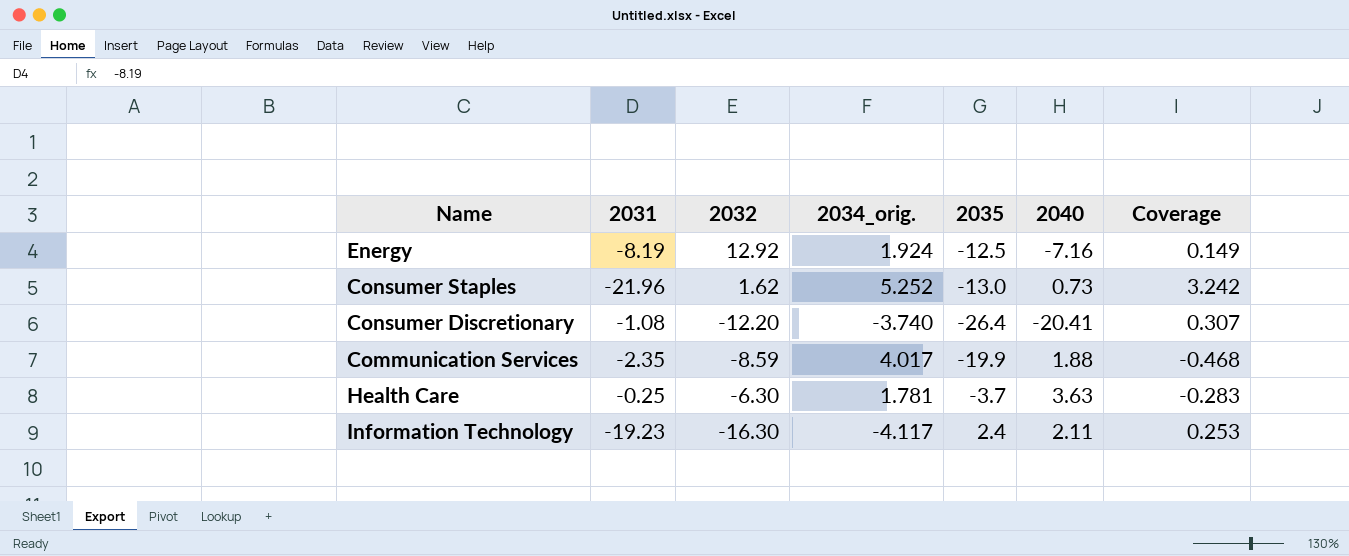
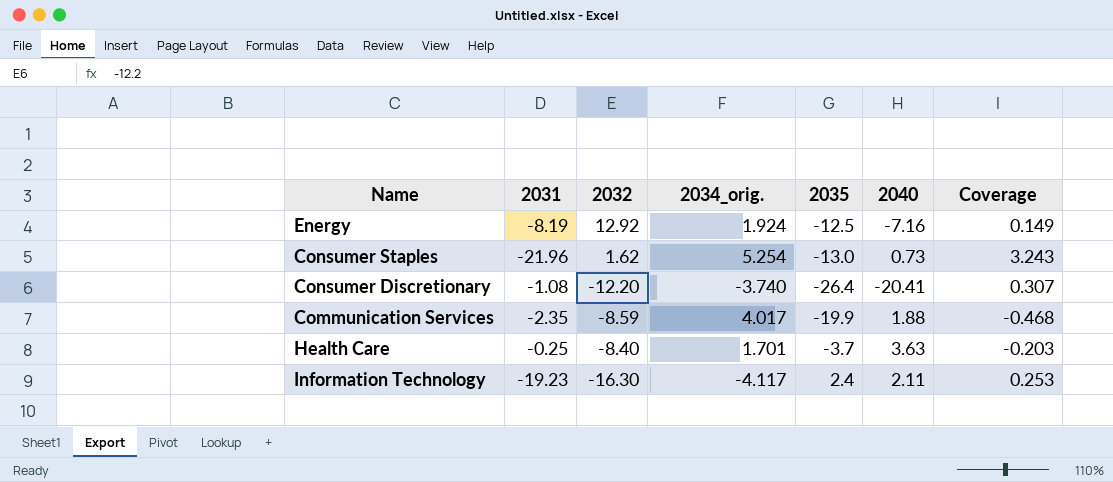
Consumer Staples | 2034_orig.: 5.252 -> 5.254
Consumer Staples | Coverage: 3.242 -> 3.243
Health Care | 2032: -6.30 -> -8.40
Health Care | 2034_orig.: 1.781 -> 1.701
Health Care | Coverage: -0.283 -> -0.203

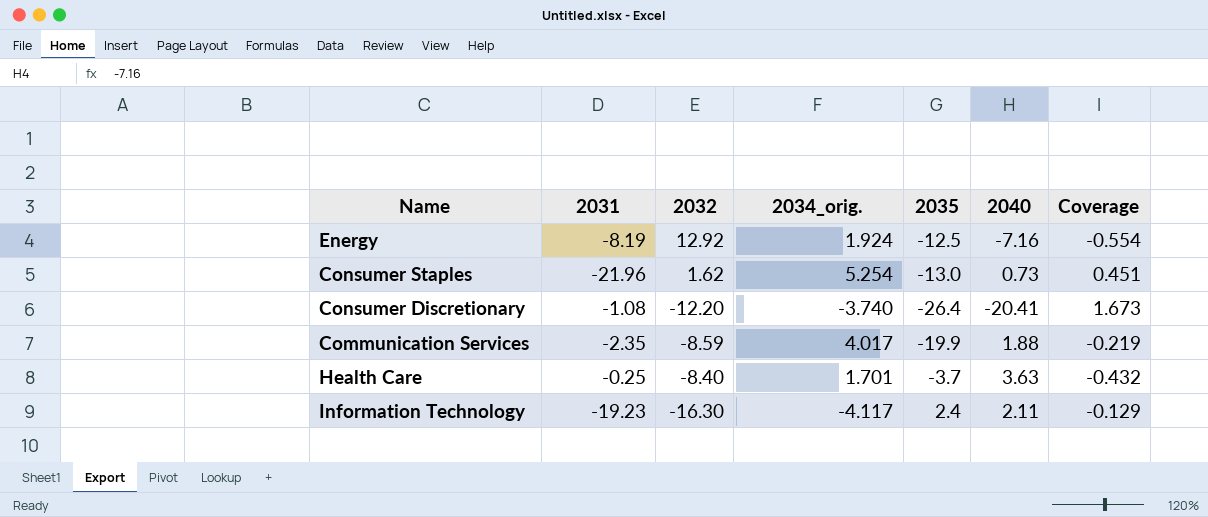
column Coverage | formula: [2034_orig.] / [2032] -> [2040] / [2032]

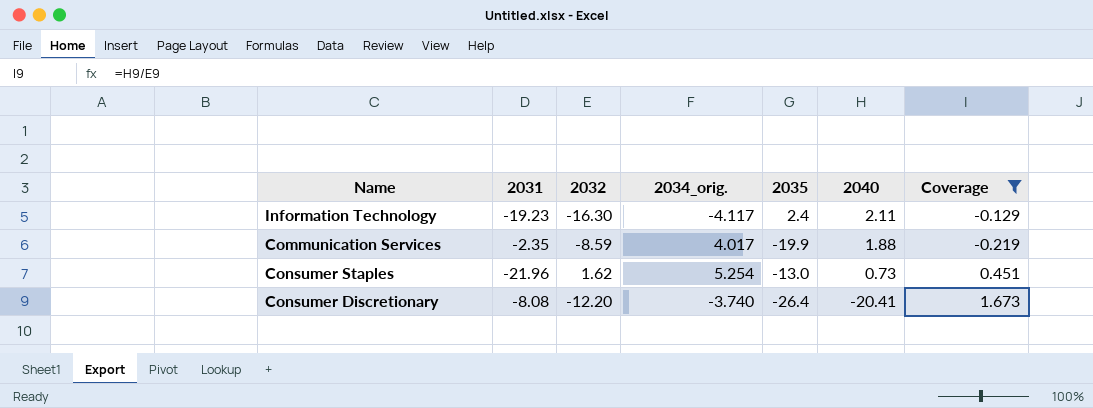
filter: none -> Coverage >= -0.219
row order: none -> 2040 descending
Consumer Discretionary | 2031: -1.08 -> -8.08

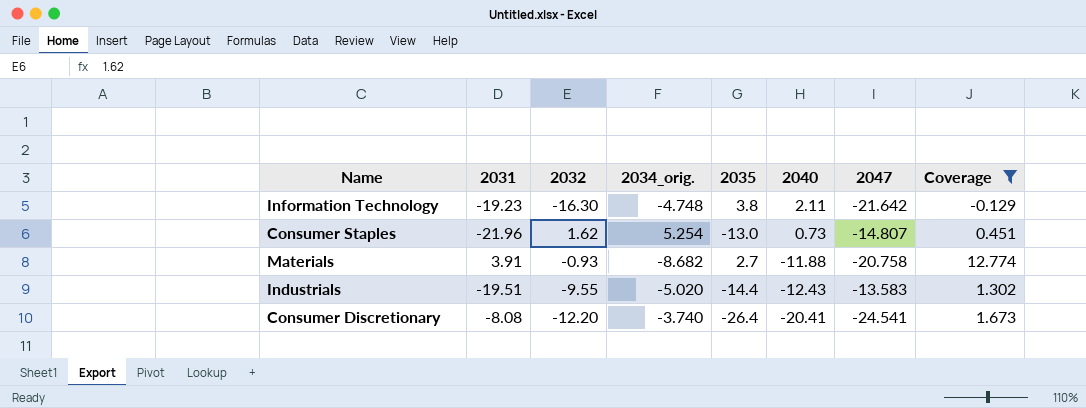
column 2047 | position: none -> 7
row Communication Services: -2.35 | -8.59 | 4.017 | -19.9 | 1.88 | -0.219 -> none
Information Technology | 2034_orig.: -4.117 -> -4.748
Information Technology | 2035: 2.4 -> 3.8
row Materials: none -> 3.91 | -0.93 | -8.682 | 2.7 | -11.88 | -20.758 | 12.774
row Industrials: none -> -19.51 | -9.55 | -5.020 | -14.4 | -12.43 | -13.583 | 1.302

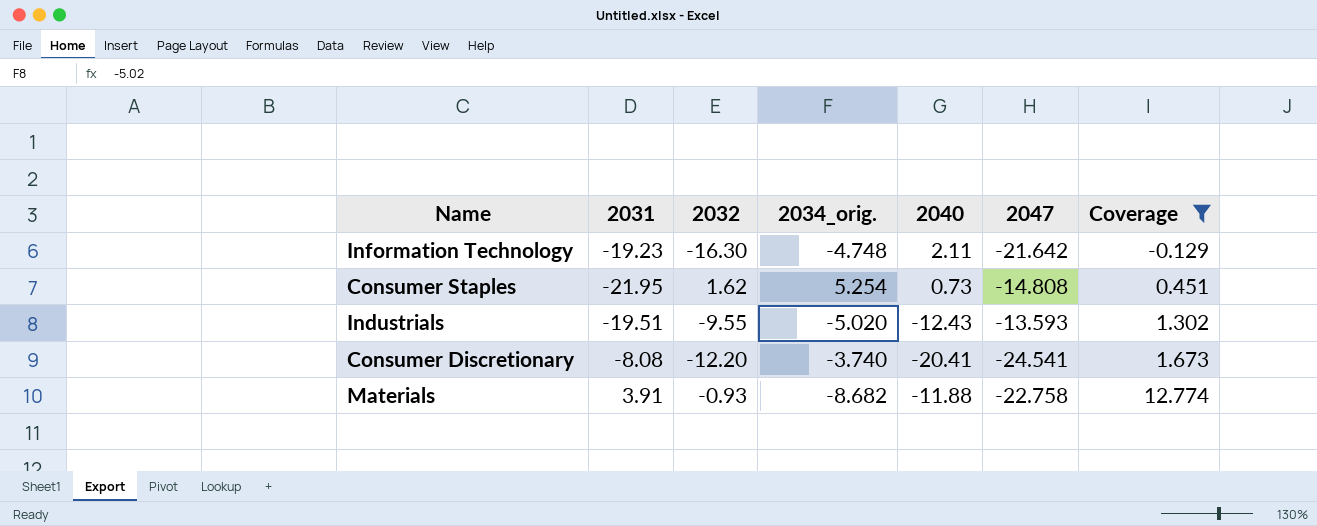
row order: 2040 descending -> Coverage ascending
column 2035 | position: 5 -> none
Consumer Staples | 2031: -21.96 -> -21.95
Consumer Staples | 2047: -14.807 -> -14.808
Industrials | 2047: -13.583 -> -13.593
Materials | 2047: -20.758 -> -22.758

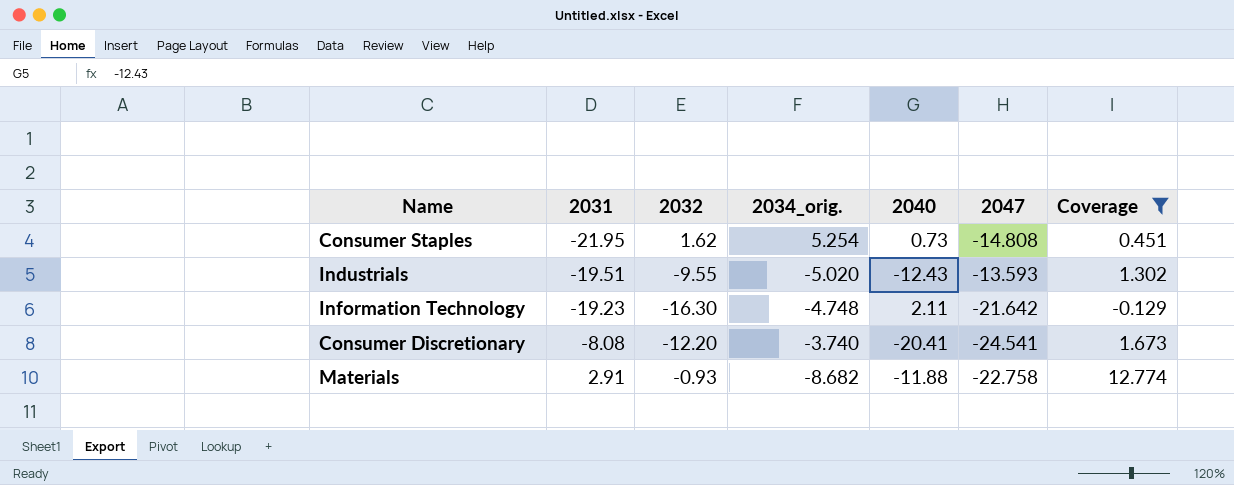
row order: Coverage ascending -> 2031 ascending
Materials | 2031: 3.91 -> 2.91

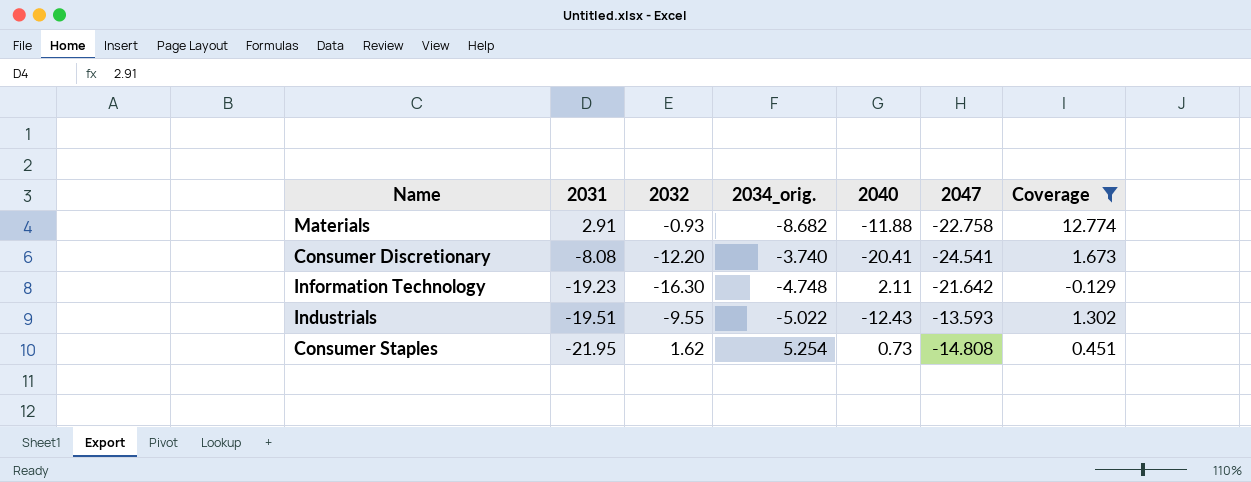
row order: 2031 ascending -> 2031 descending
Industrials | 2034_orig.: -5.020 -> -5.022

